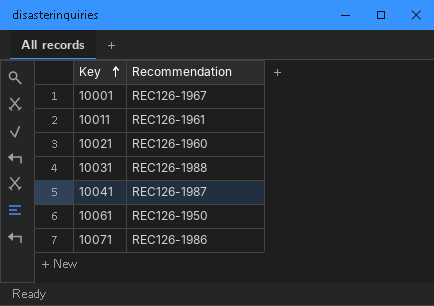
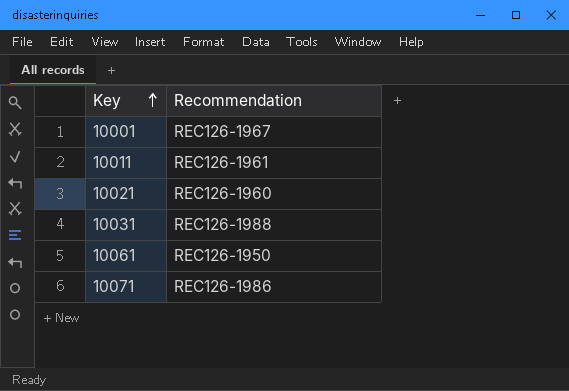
row 10041: REC126-1987 -> none

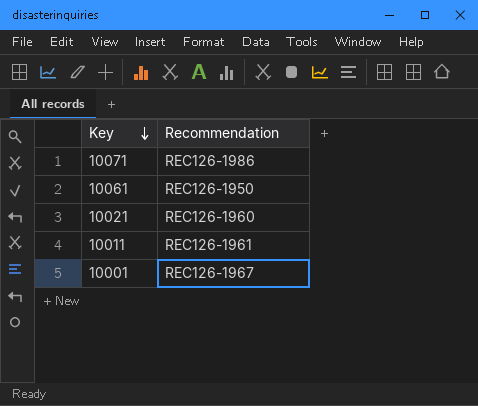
row order: Key ascending -> Key descending
row 10031: REC126-1988 -> none

